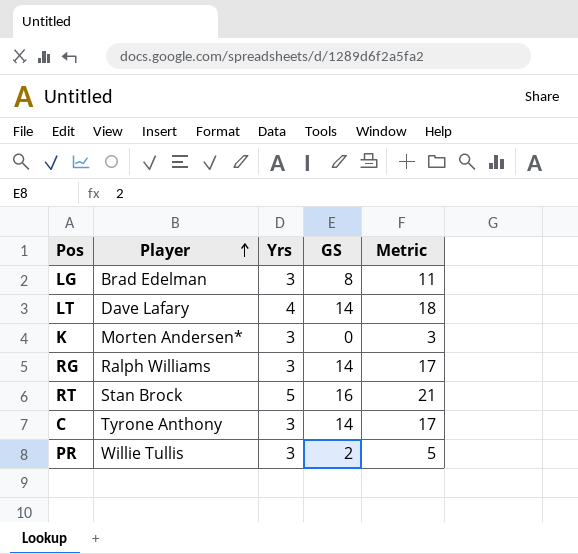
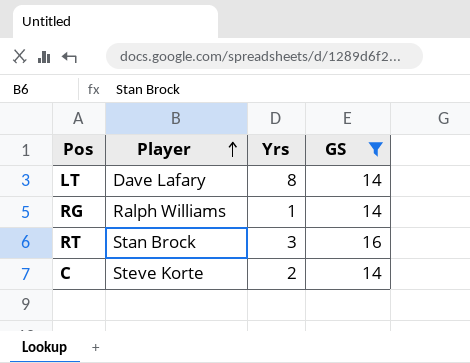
filter: none -> GS >= 14
column Metric | formula: [Yrs] + [GS] -> none
LT | Yrs: 4 -> 8
RG | Yrs: 3 -> 1
RT | Yrs: 5 -> 3
C | Player: Tyrone Anthony -> Steve Korte
C | Yrs: 3 -> 2

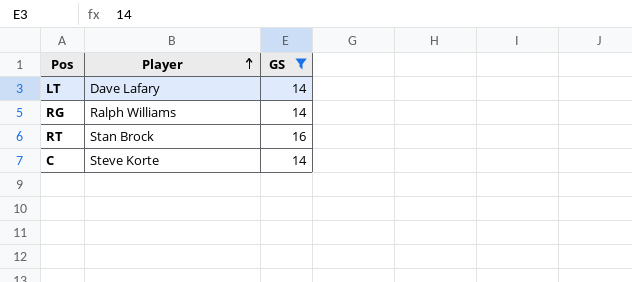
column Yrs | position: 3 -> none

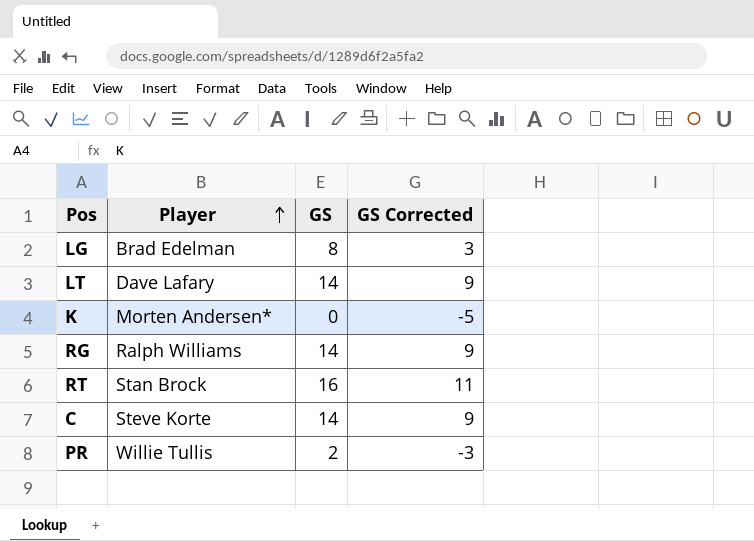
filter: GS >= 14 -> none
column GS Corrected | formula: none -> [GS] - 5

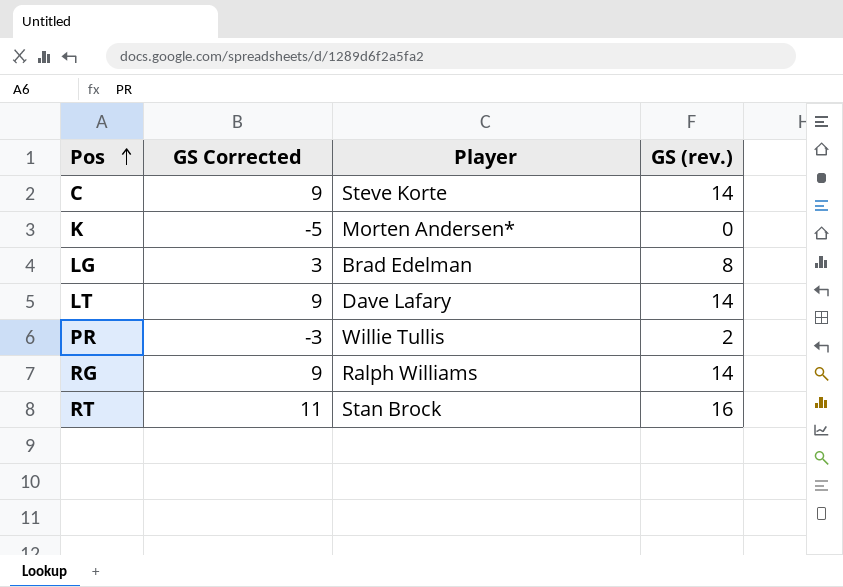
row order: Player ascending -> Pos ascending
column GS Corrected | position: 4 -> 2
column name: GS -> GS (rev.)

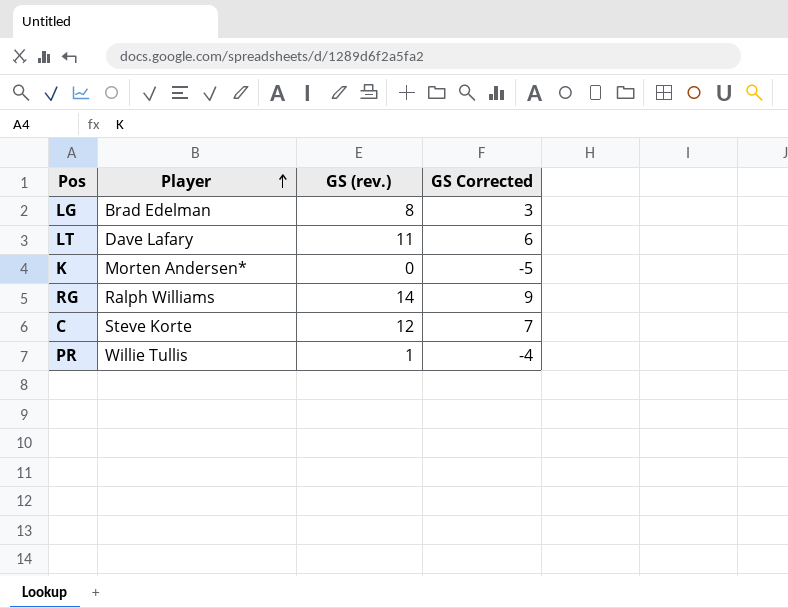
row order: Pos ascending -> Player ascending
column GS Corrected | position: 2 -> 4
row RT: 11 | Stan Brock | 16 -> none
LT | GS (rev.): 14 -> 11
LT | GS Corrected: 9 -> 6
C | GS (rev.): 14 -> 12
C | GS Corrected: 9 -> 7
PR | GS (rev.): 2 -> 1
PR | GS Corrected: -3 -> -4

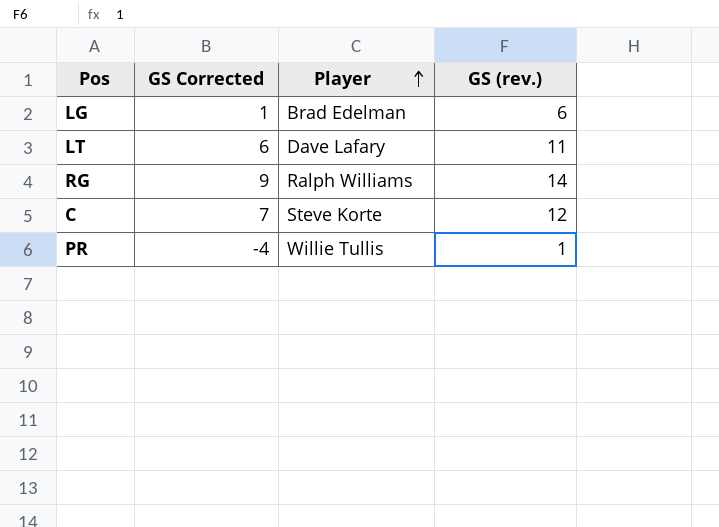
column GS Corrected | position: 4 -> 2
row K: Morten Andersen* | 0 | -5 -> none
LG | GS Corrected: 3 -> 1
LG | GS (rev.): 8 -> 6

